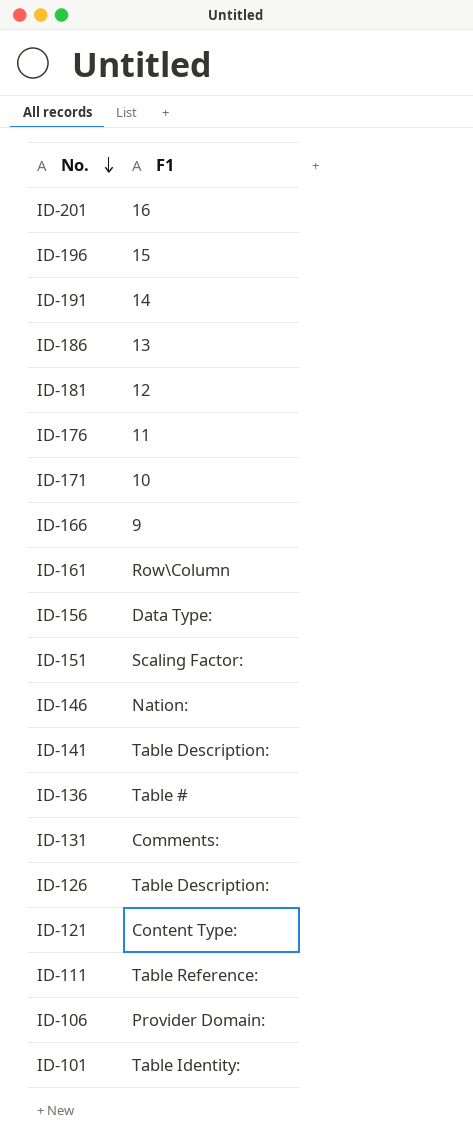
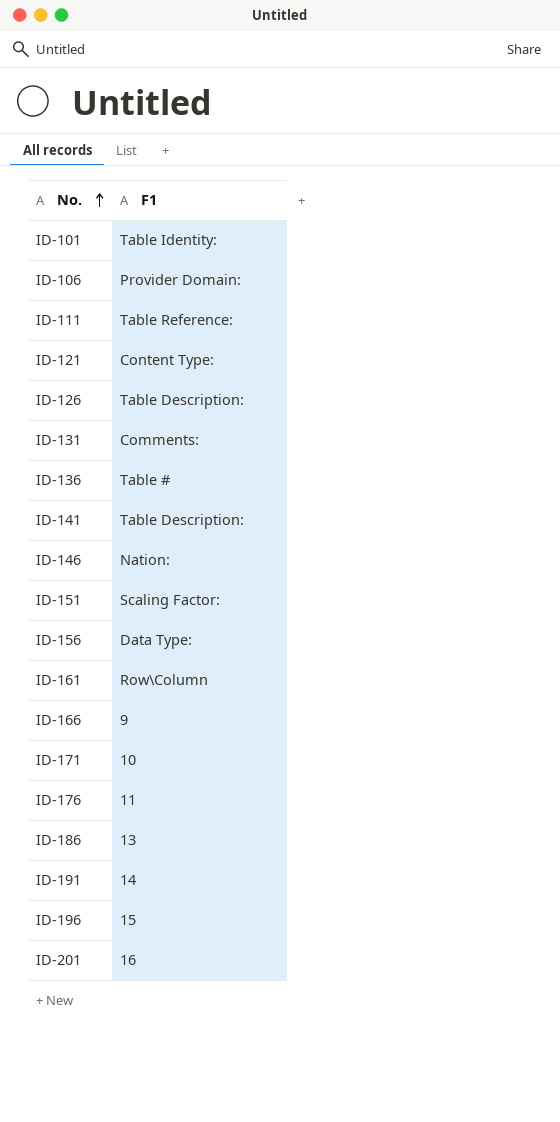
row order: No. descending -> No. ascending
row ID-181: 12 -> none

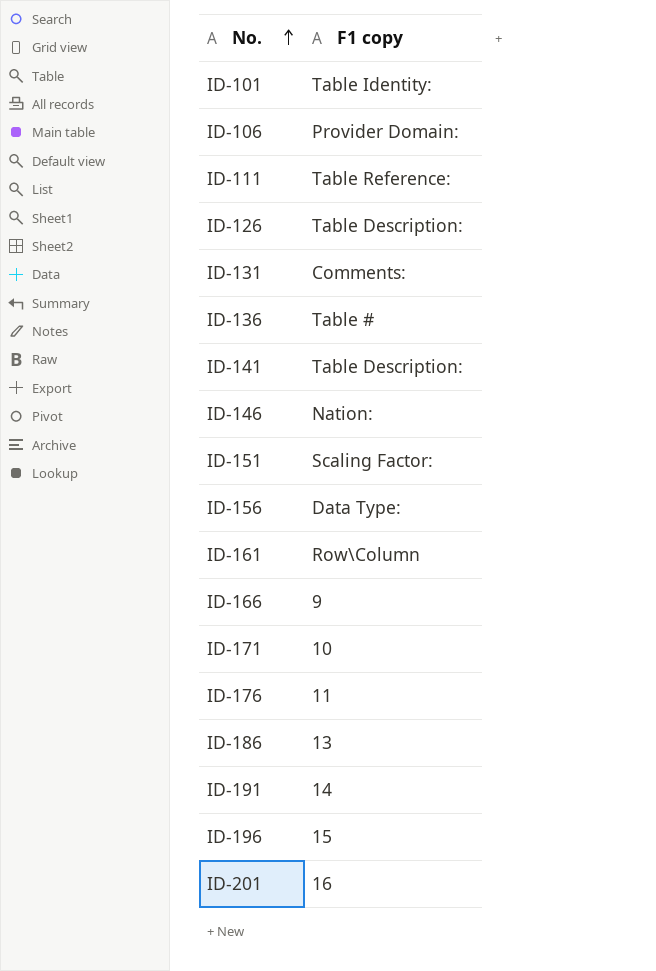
column name: F1 -> F1 copy
row ID-121: Content Type: -> none

